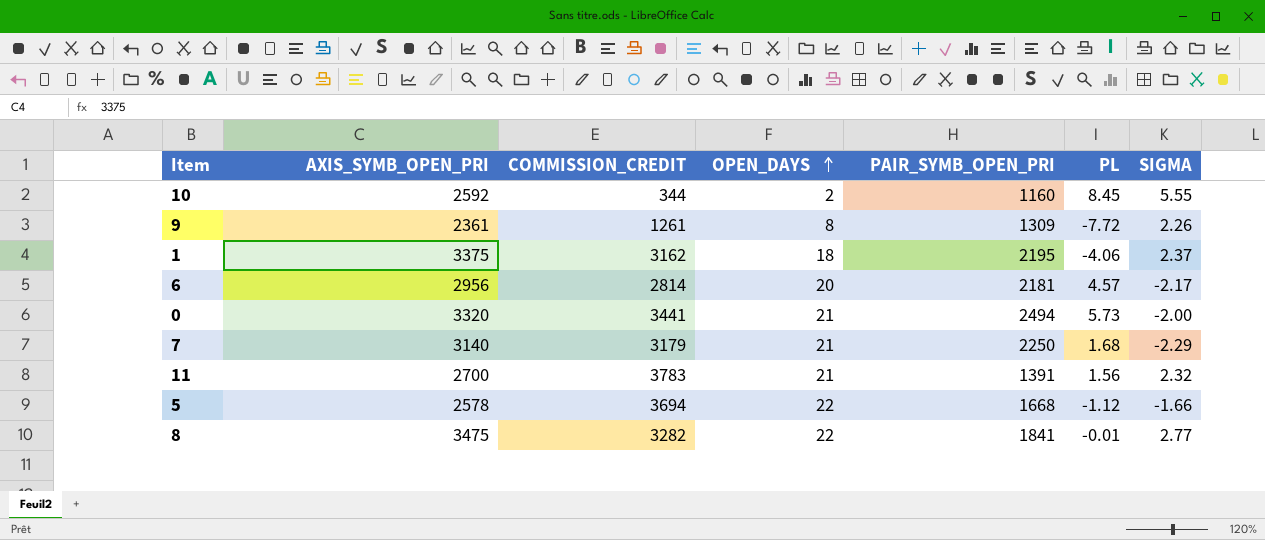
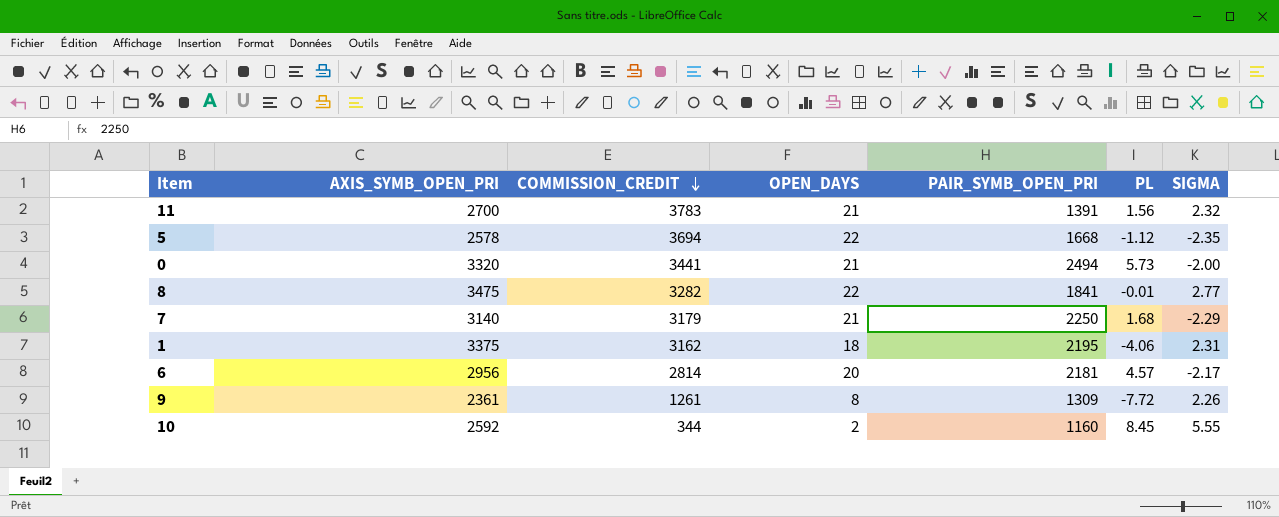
row order: OPEN_DAYS ascending -> COMMISSION_CREDIT descending
5 | SIGMA: -1.66 -> -2.35
1 | SIGMA: 2.37 -> 2.31

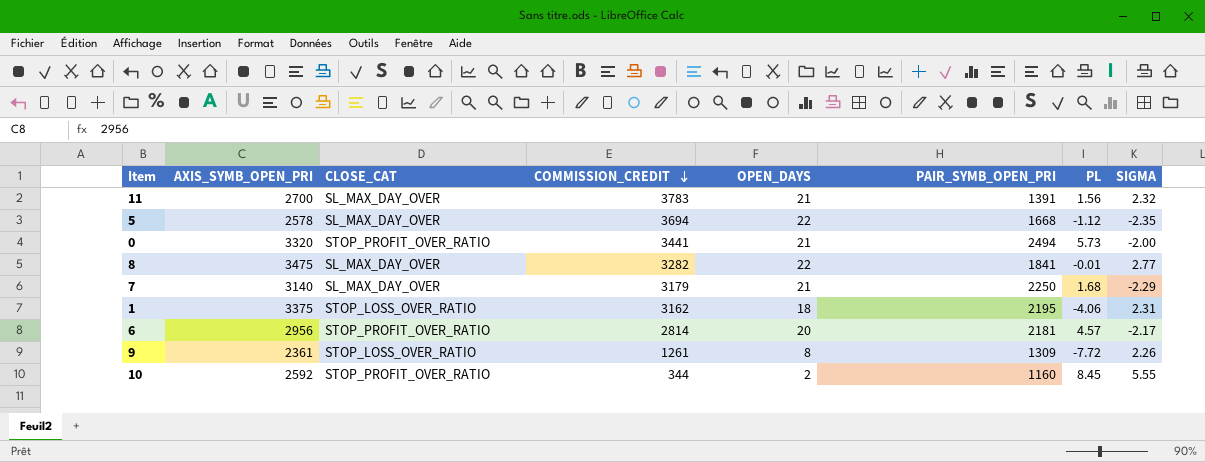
column CLOSE_CAT | position: none -> 3

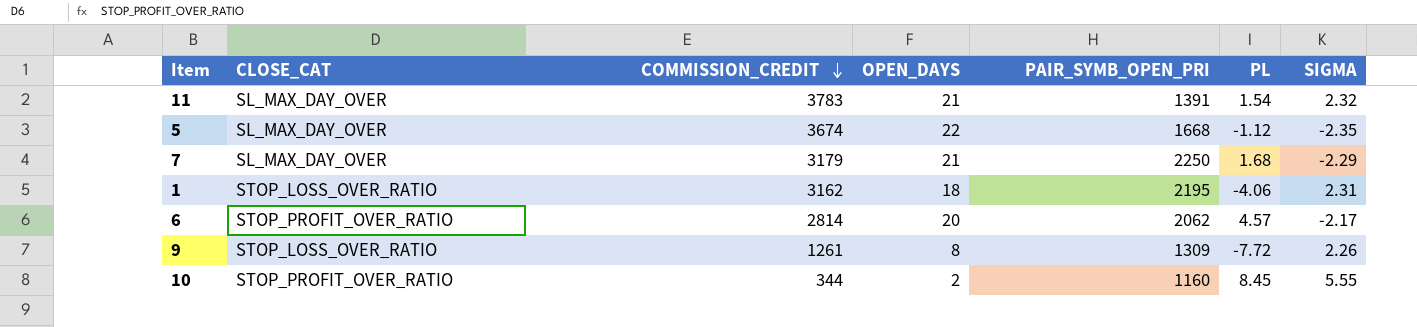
column AXIS_SYMB_OPEN_PRI | position: 2 -> none
row 0: 3320 | STOP_PROFIT_OVER_RATIO | 3441 | 21 | 2494 | 5.73 | -2.00 -> none
row 8: 3475 | SL_MAX_DAY_OVER | 3282 | 22 | 1841 | -0.01 | 2.77 -> none
11 | PL: 1.56 -> 1.54
5 | COMMISSION_CREDIT: 3694 -> 3674
6 | PAIR_SYMB_OPEN_PRI: 2181 -> 2062

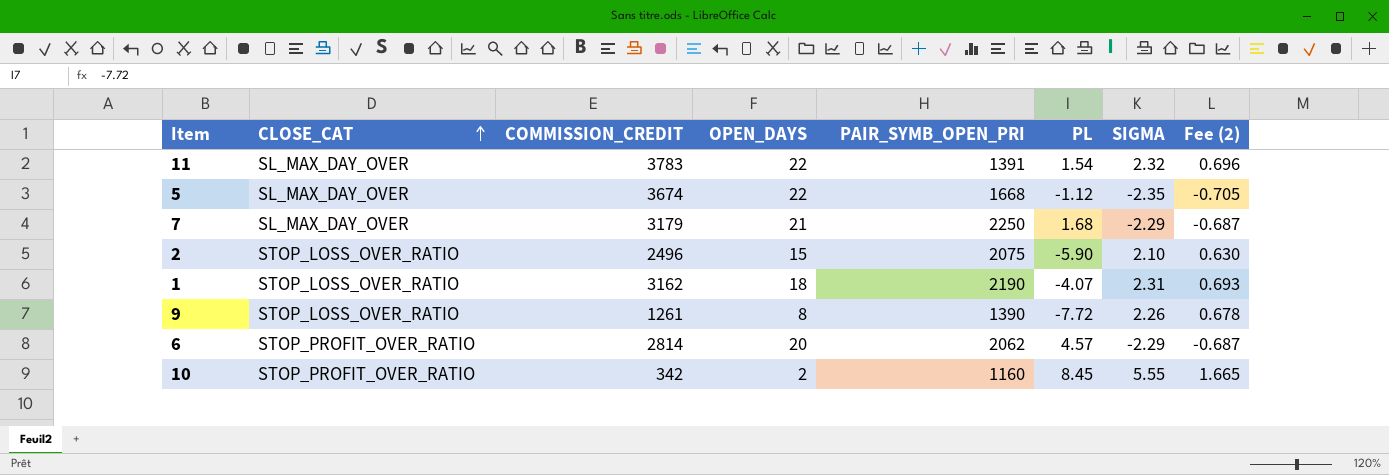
row order: COMMISSION_CREDIT descending -> CLOSE_CAT ascending
column Fee (2) | formula: none -> [SIGMA] * 0.3
11 | OPEN_DAYS: 21 -> 22
row 2: none -> STOP_LOSS_OVER_RATIO | 2496 | 15 | 2075 | -5.90 | 2.10 | 0.630
1 | PAIR_SYMB_OPEN_PRI: 2195 -> 2190
1 | PL: -4.06 -> -4.07
9 | PAIR_SYMB_OPEN_PRI: 1309 -> 1390
6 | SIGMA: -2.17 -> -2.29
10 | COMMISSION_CREDIT: 344 -> 342

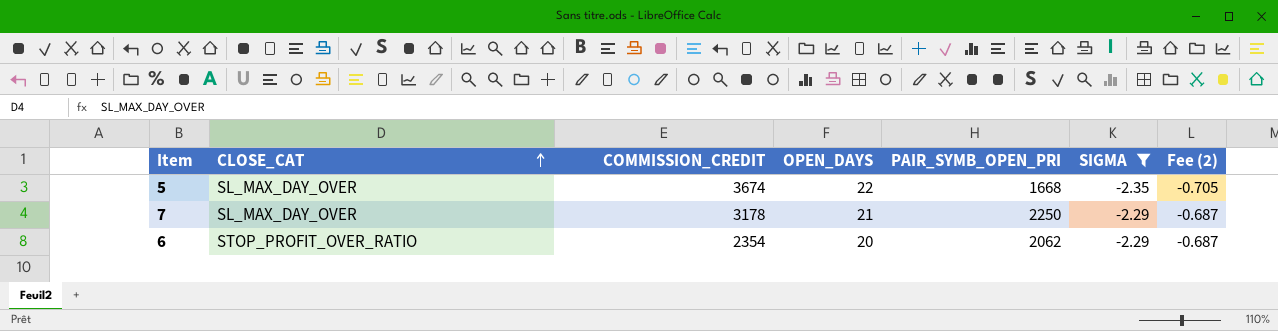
filter: none -> SIGMA <= -2.29
column PL | position: 6 -> none
7 | COMMISSION_CREDIT: 3179 -> 3178
6 | COMMISSION_CREDIT: 2814 -> 2354

